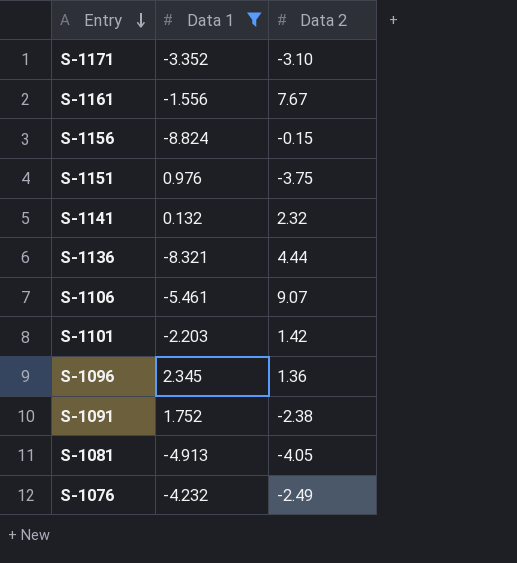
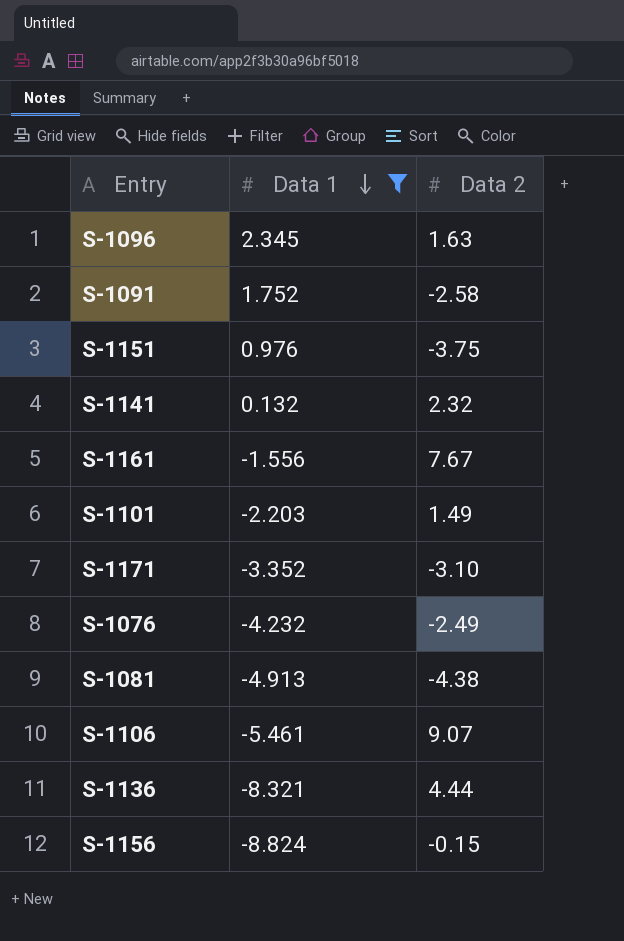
row order: Entry descending -> Data 1 descending
S-1096 | Data 2: 1.36 -> 1.63
S-1091 | Data 2: -2.38 -> -2.58
S-1101 | Data 2: 1.42 -> 1.49
S-1081 | Data 2: -4.05 -> -4.38

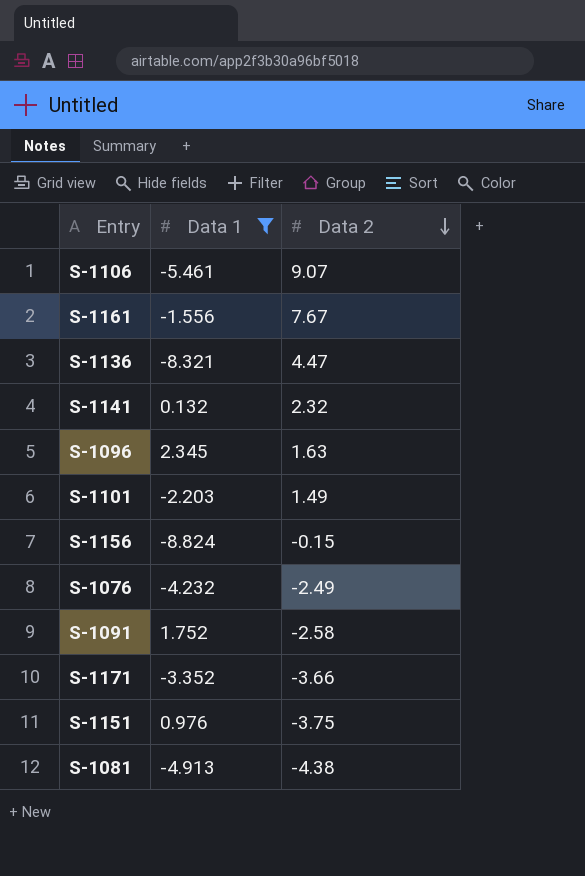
row order: Data 1 descending -> Data 2 descending
S-1136 | Data 2: 4.44 -> 4.47
S-1171 | Data 2: -3.10 -> -3.66

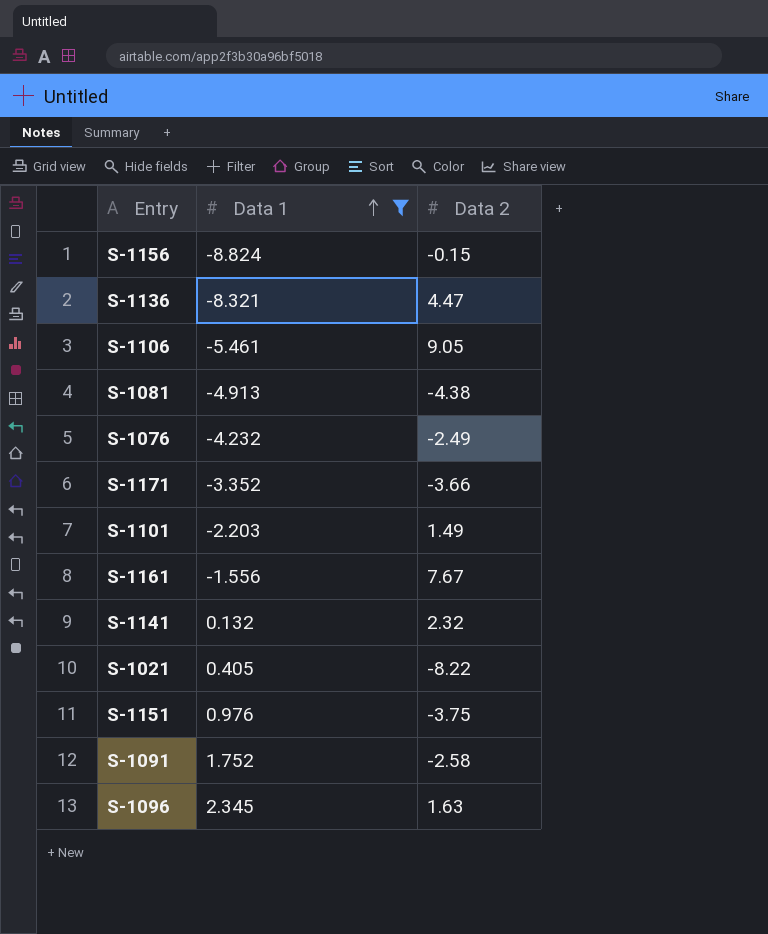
row order: Data 2 descending -> Data 1 ascending
S-1106 | Data 2: 9.07 -> 9.05
row S-1021: none -> 0.405 | -8.22

